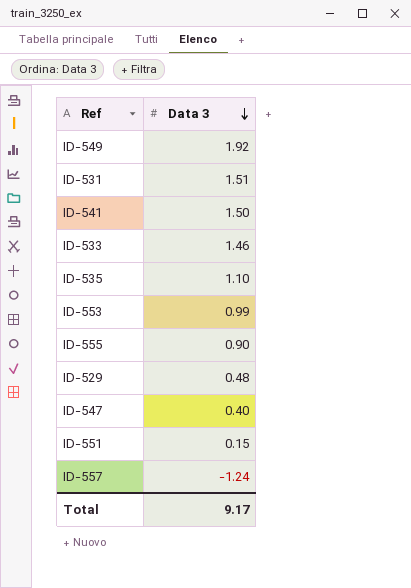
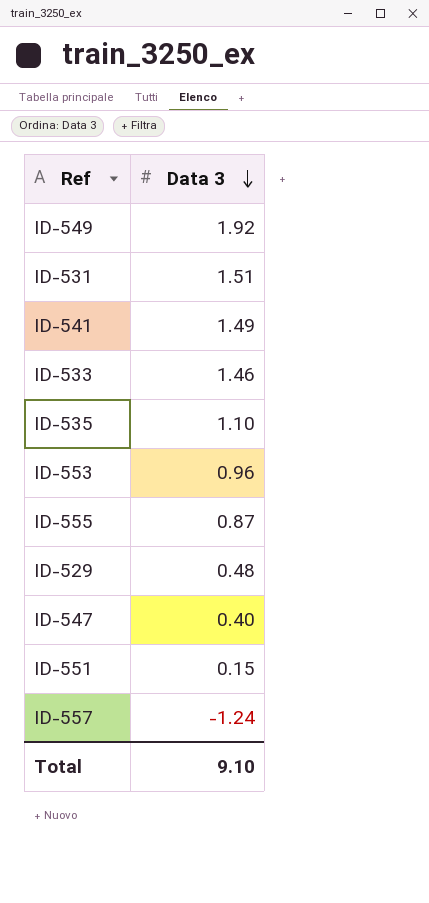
ID-541 | Data 3: 1.50 -> 1.49
ID-553 | Data 3: 0.99 -> 0.96
ID-555 | Data 3: 0.90 -> 0.87
Total | Data 3: 9.17 -> 9.10

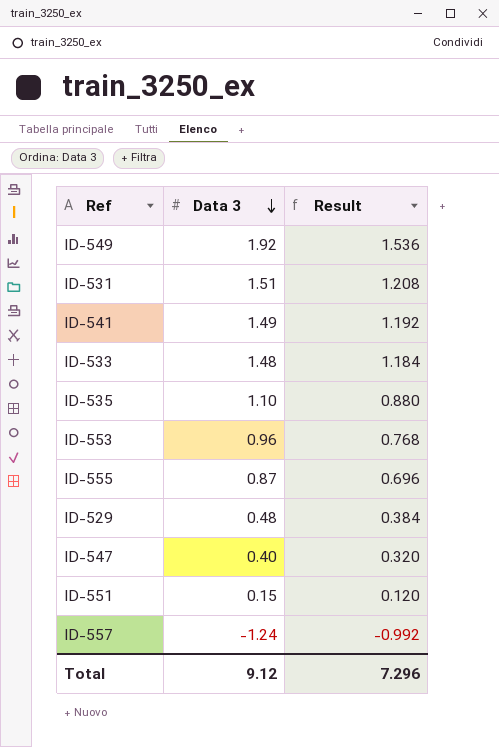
column Result | formula: none -> [Data 3] * 0.8
ID-533 | Data 3: 1.46 -> 1.48
Total | Data 3: 9.10 -> 9.12

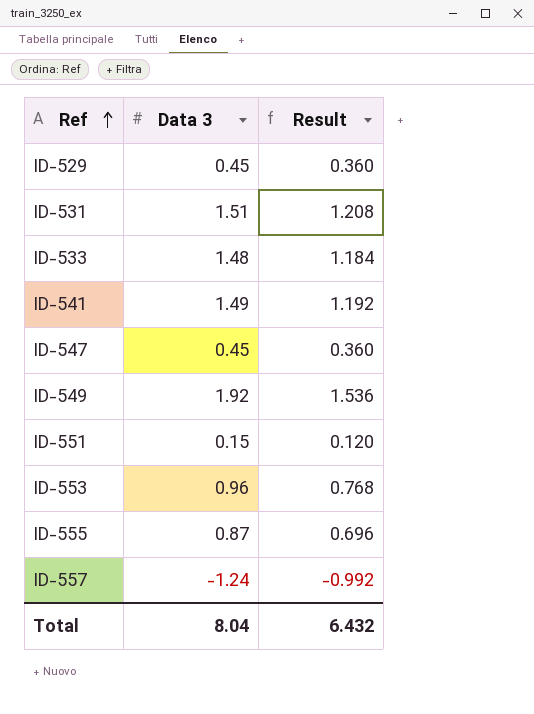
row order: Data 3 descending -> Ref ascending
row ID-535: 1.10 | 0.880 -> none
ID-529 | Data 3: 0.48 -> 0.45
ID-529 | Result: 0.384 -> 0.360
ID-547 | Data 3: 0.40 -> 0.45
ID-547 | Result: 0.320 -> 0.360
Total | Data 3: 9.12 -> 8.04
Total | Result: 7.296 -> 6.432

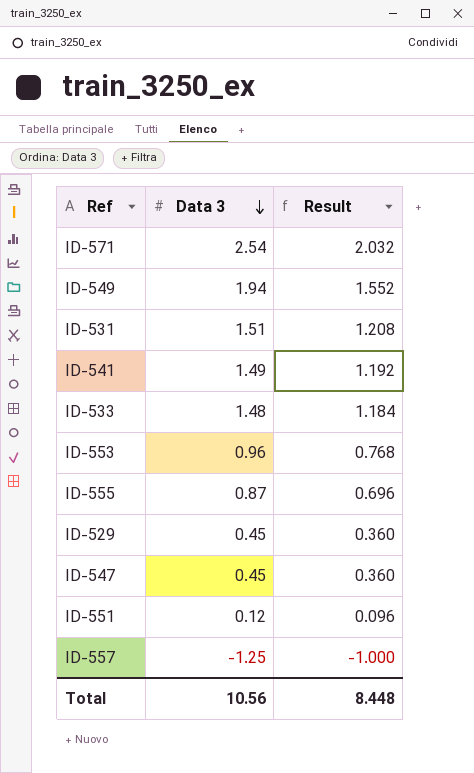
row order: Ref ascending -> Data 3 descending
row ID-571: none -> 2.54 | 2.032
ID-549 | Data 3: 1.92 -> 1.94
ID-549 | Result: 1.536 -> 1.552
ID-551 | Data 3: 0.15 -> 0.12
ID-551 | Result: 0.120 -> 0.096
ID-557 | Data 3: -1.24 -> -1.25
ID-557 | Result: -0.992 -> -1.000
Total | Data 3: 8.04 -> 10.56
Total | Result: 6.432 -> 8.448

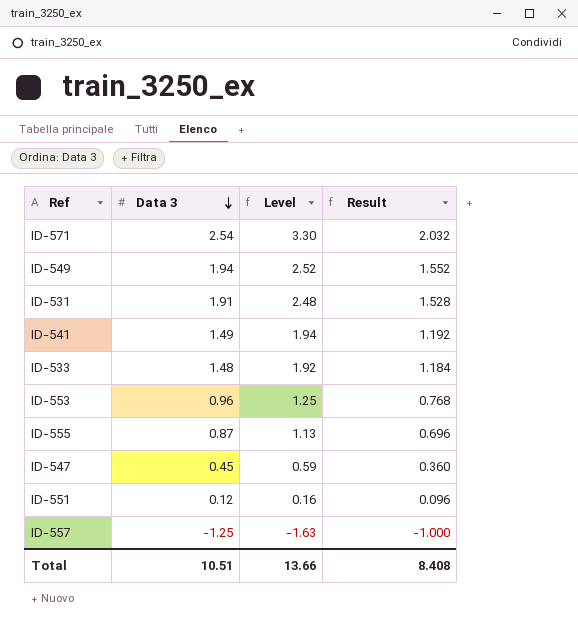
column Level | formula: none -> [Data 3] * 1.3
row ID-529: 0.45 | 0.360 -> none
ID-531 | Data 3: 1.51 -> 1.91
ID-531 | Result: 1.208 -> 1.528
Total | Data 3: 10.56 -> 10.51
Total | Result: 8.448 -> 8.408

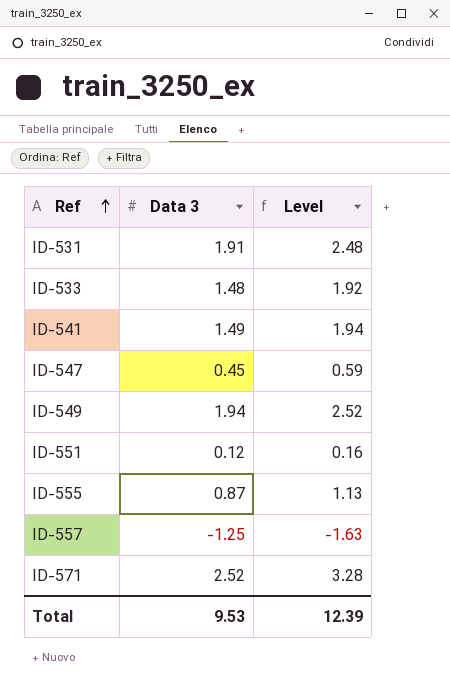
row order: Data 3 descending -> Ref ascending
column Result | formula: [Data 3] * 0.8 -> none
row ID-553: 0.96 | 1.25 | 0.768 -> none
ID-571 | Data 3: 2.54 -> 2.52
ID-571 | Level: 3.30 -> 3.28
Total | Data 3: 10.51 -> 9.53
Total | Level: 13.66 -> 12.39

